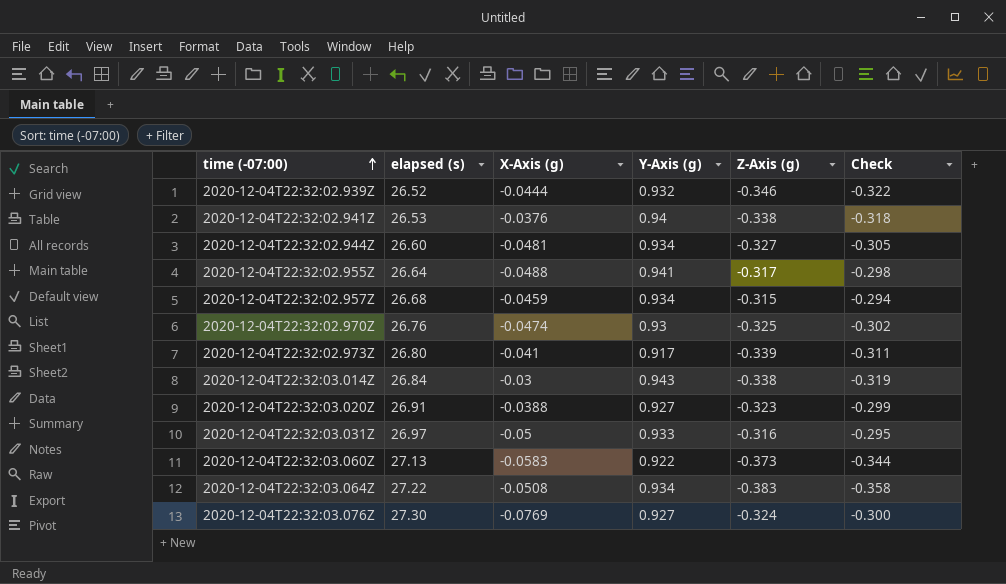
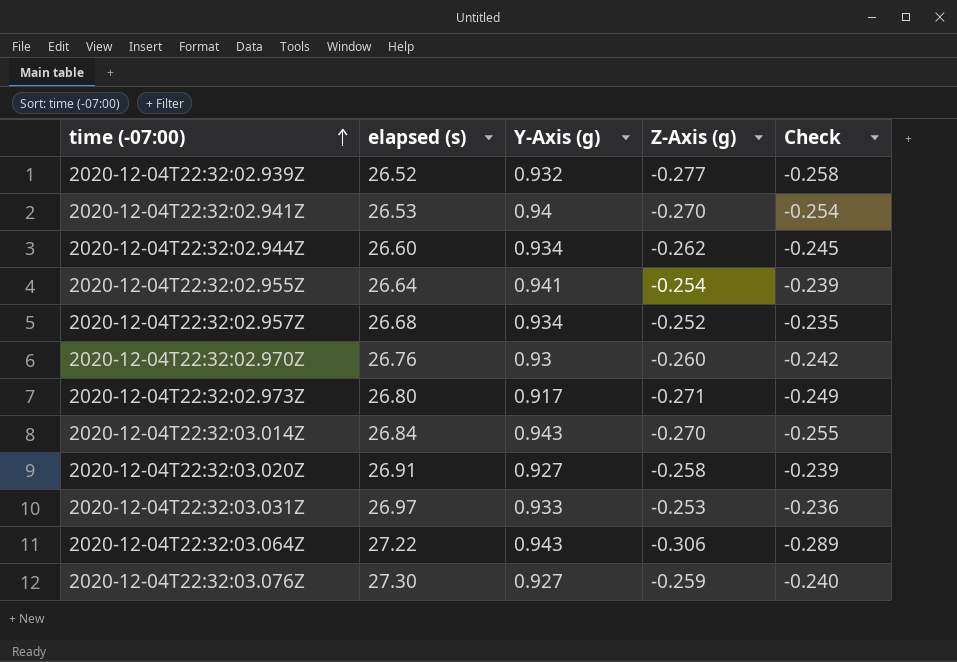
column X-Axis (g) | position: 3 -> none
row 2020-12-04T22:32:03.060Z: 27.13 | -0.0583 | 0.922 | -0.373 | -0.344 -> none
2020-12-04T22:32:02.939Z | Z-Axis (g): -0.346 -> -0.277
2020-12-04T22:32:02.939Z | Check: -0.322 -> -0.258
2020-12-04T22:32:02.941Z | Z-Axis (g): -0.338 -> -0.270
2020-12-04T22:32:02.941Z | Check: -0.318 -> -0.254
2020-12-04T22:32:02.944Z | Z-Axis (g): -0.327 -> -0.262
2020-12-04T22:32:02.944Z | Check: -0.305 -> -0.245
2020-12-04T22:32:02.955Z | Z-Axis (g): -0.317 -> -0.254
2020-12-04T22:32:02.955Z | Check: -0.298 -> -0.239
2020-12-04T22:32:02.957Z | Z-Axis (g): -0.315 -> -0.252
2020-12-04T22:32:02.957Z | Check: -0.294 -> -0.235
2020-12-04T22:32:02.970Z | Z-Axis (g): -0.325 -> -0.260
2020-12-04T22:32:02.970Z | Check: -0.302 -> -0.242
2020-12-04T22:32:02.973Z | Z-Axis (g): -0.339 -> -0.271
2020-12-04T22:32:02.973Z | Check: -0.311 -> -0.249
2020-12-04T22:32:03.014Z | Z-Axis (g): -0.338 -> -0.270
2020-12-04T22:32:03.014Z | Check: -0.319 -> -0.255
2020-12-04T22:32:03.020Z | Z-Axis (g): -0.323 -> -0.258
2020-12-04T22:32:03.020Z | Check: -0.299 -> -0.239
2020-12-04T22:32:03.031Z | Z-Axis (g): -0.316 -> -0.253
2020-12-04T22:32:03.031Z | Check: -0.295 -> -0.236
2020-12-04T22:32:03.064Z | Y-Axis (g): 0.934 -> 0.943
2020-12-04T22:32:03.064Z | Z-Axis (g): -0.383 -> -0.306
2020-12-04T22:32:03.064Z | Check: -0.358 -> -0.289
2020-12-04T22:32:03.076Z | Z-Axis (g): -0.324 -> -0.259
2020-12-04T22:32:03.076Z | Check: -0.300 -> -0.240

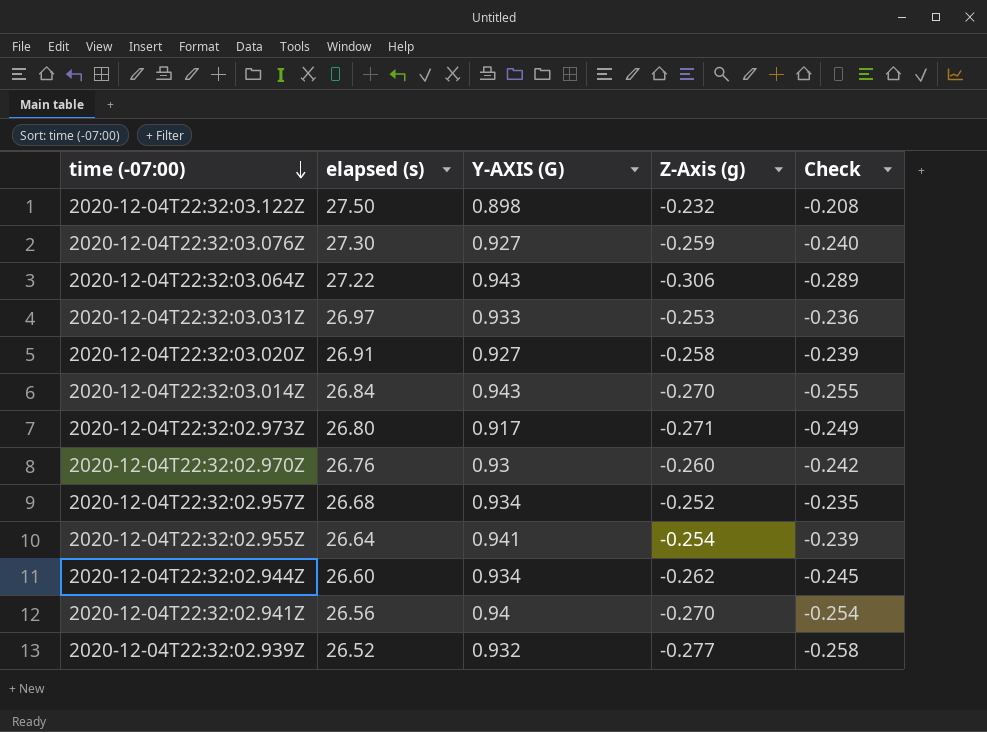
row order: time (-07:00) ascending -> time (-07:00) descending
column name: Y-Axis (g) -> Y-AXIS (G)
row 2020-12-04T22:32:03.122Z: none -> 27.50 | 0.898 | -0.232 | -0.208
2020-12-04T22:32:02.941Z | elapsed (s): 26.53 -> 26.56

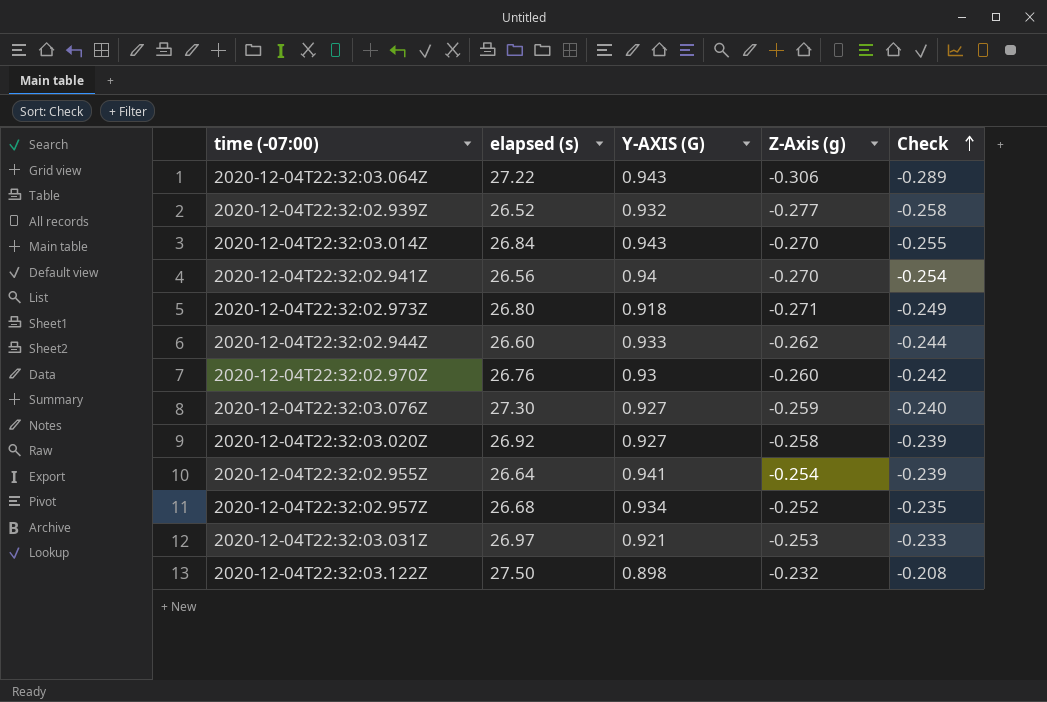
row order: time (-07:00) descending -> Check ascending
2020-12-04T22:32:02.973Z | Y-AXIS (G): 0.917 -> 0.918
2020-12-04T22:32:02.944Z | Y-AXIS (G): 0.934 -> 0.933
2020-12-04T22:32:02.944Z | Check: -0.245 -> -0.244
2020-12-04T22:32:03.020Z | elapsed (s): 26.91 -> 26.92
2020-12-04T22:32:03.031Z | Y-AXIS (G): 0.933 -> 0.921
2020-12-04T22:32:03.031Z | Check: -0.236 -> -0.233

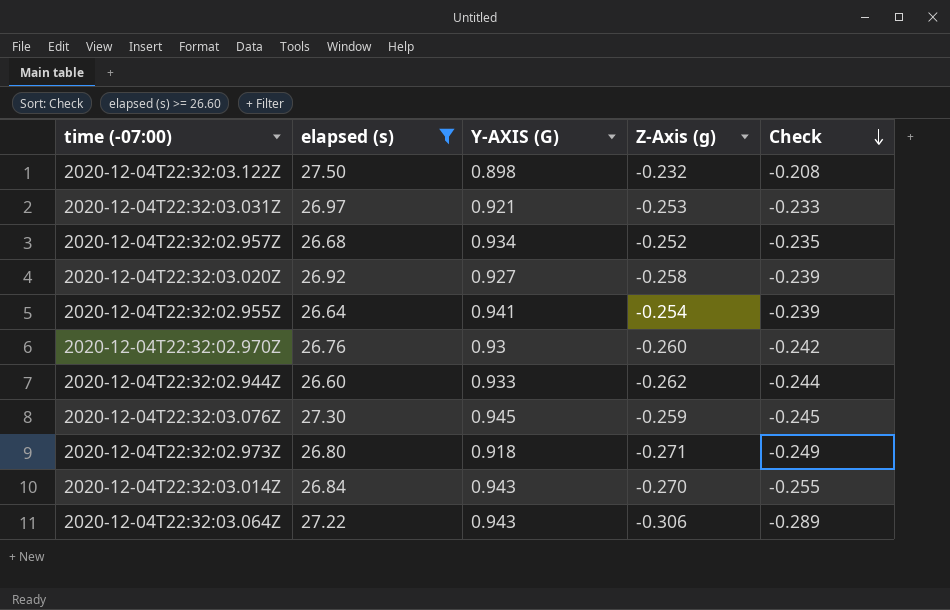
filter: none -> elapsed (s) >= 26.60
row order: Check ascending -> Check descending
2020-12-04T22:32:03.076Z | Y-AXIS (G): 0.927 -> 0.945
2020-12-04T22:32:03.076Z | Check: -0.240 -> -0.245

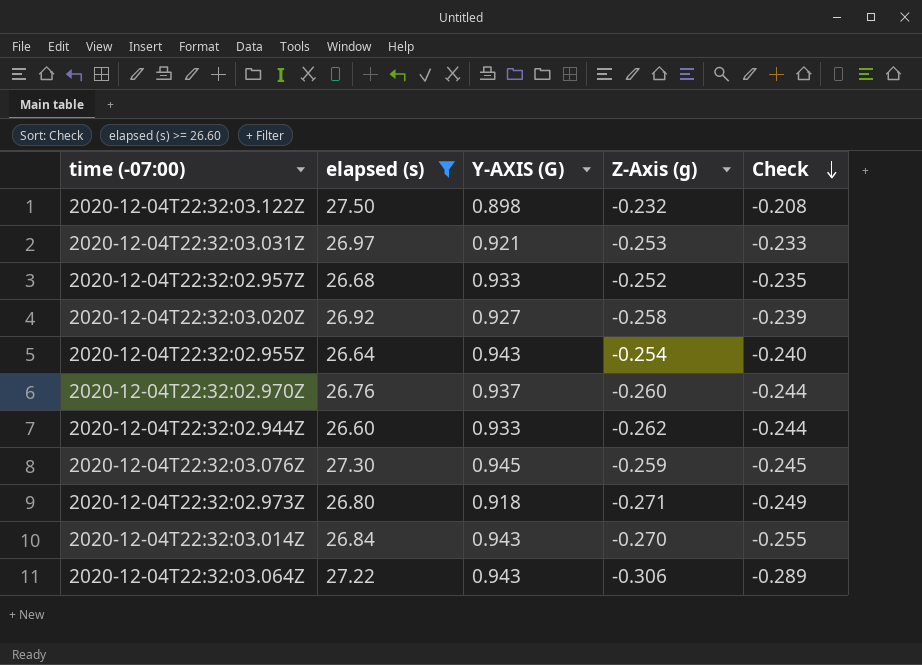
2020-12-04T22:32:02.957Z | Y-AXIS (G): 0.934 -> 0.933
2020-12-04T22:32:02.955Z | Y-AXIS (G): 0.941 -> 0.943
2020-12-04T22:32:02.955Z | Check: -0.239 -> -0.240
2020-12-04T22:32:02.970Z | Y-AXIS (G): 0.93 -> 0.937
2020-12-04T22:32:02.970Z | Check: -0.242 -> -0.244

